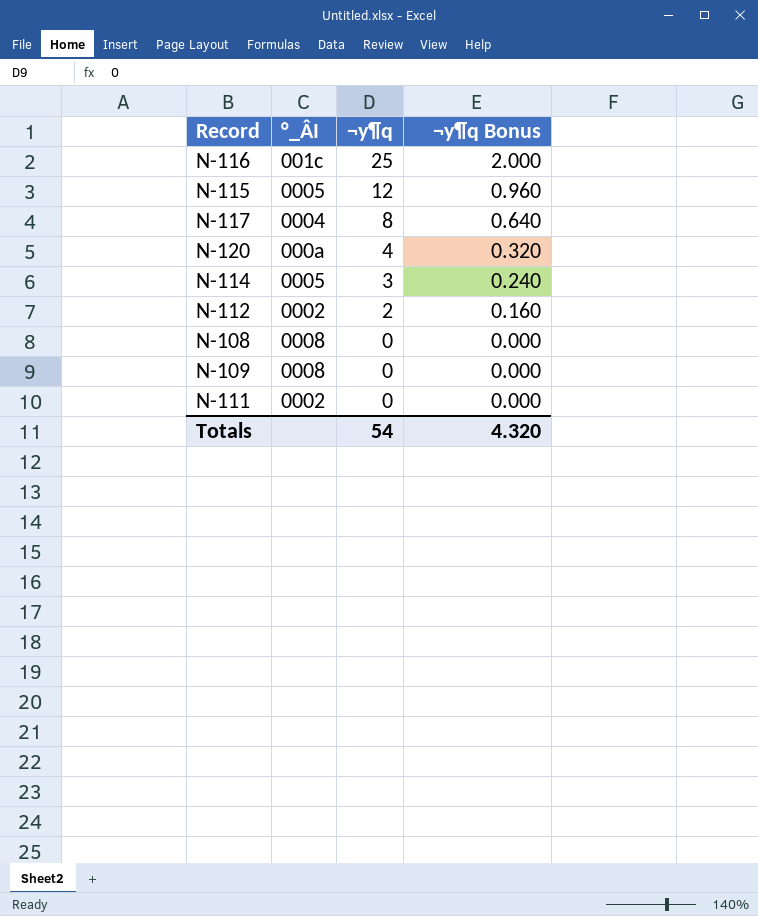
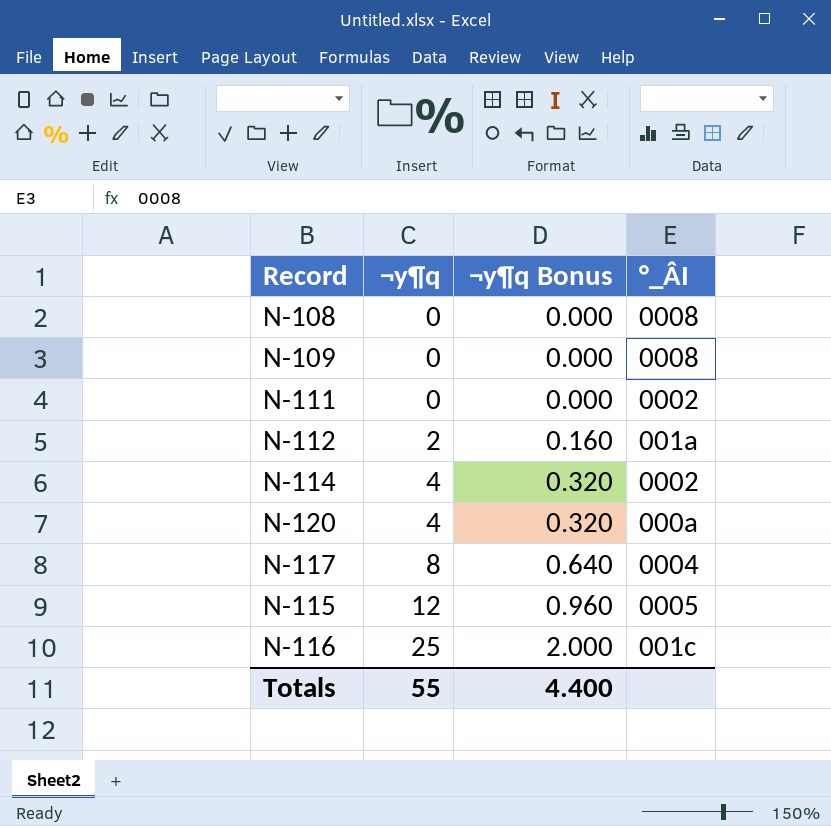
row order: ¬y¶q descending -> ¬y¶q ascending
column °_ÂI | position: 2 -> 4
N-112 | °_ÂI: 0002 -> 001a
N-114 | ¬y¶q: 3 -> 4
N-114 | ¬y¶q Bonus: 0.240 -> 0.320
N-114 | °_ÂI: 0005 -> 0002
Totals | ¬y¶q: 54 -> 55
Totals | ¬y¶q Bonus: 4.320 -> 4.400

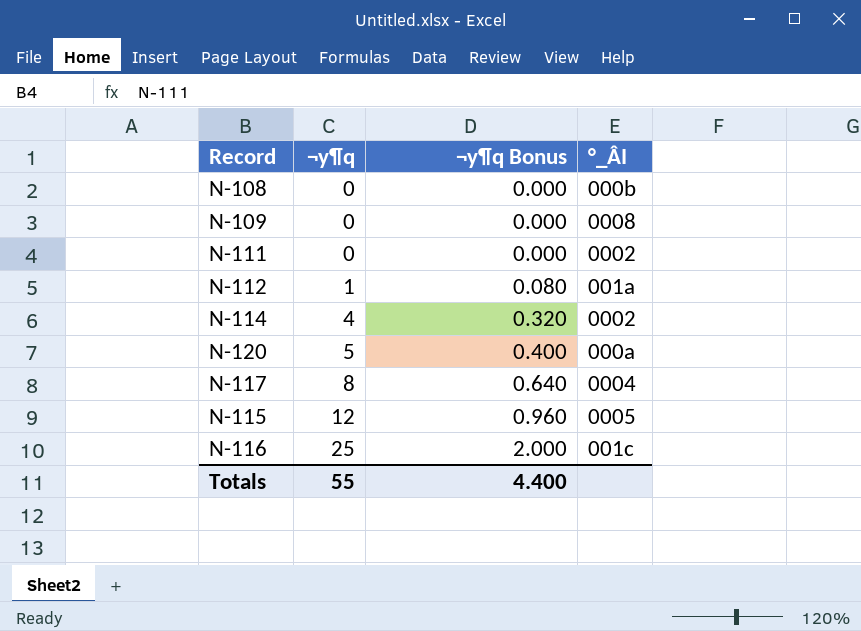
N-108 | °_ÂI: 0008 -> 000b
N-112 | ¬y¶q: 2 -> 1
N-112 | ¬y¶q Bonus: 0.160 -> 0.080
N-120 | ¬y¶q: 4 -> 5
N-120 | ¬y¶q Bonus: 0.320 -> 0.400

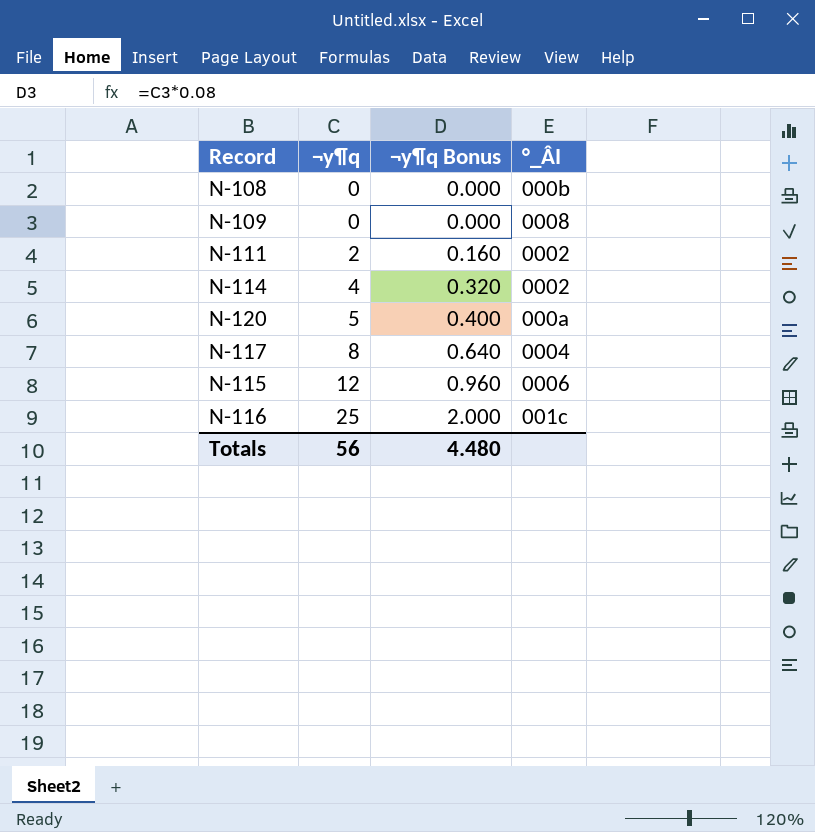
row N-112: 1 | 0.080 | 001a -> none
N-111 | ¬y¶q: 0 -> 2
N-111 | ¬y¶q Bonus: 0.000 -> 0.160
N-115 | °_ÂI: 0005 -> 0006
Totals | ¬y¶q: 55 -> 56
Totals | ¬y¶q Bonus: 4.400 -> 4.480

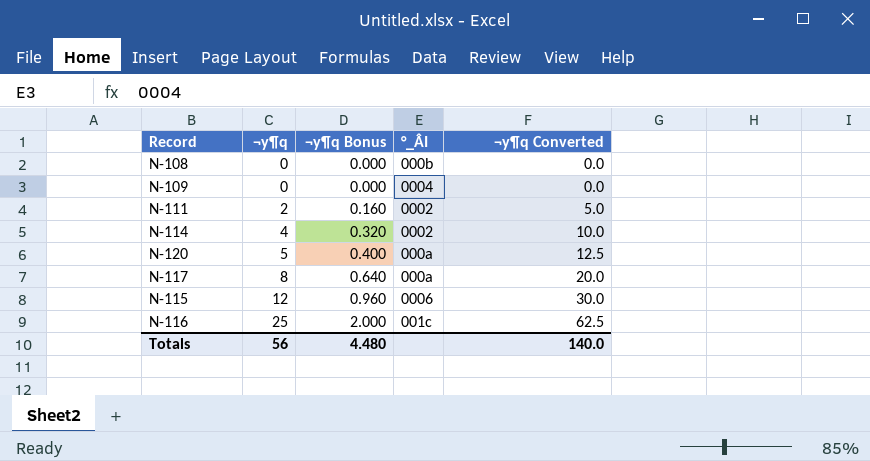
column ¬y¶q Converted | formula: none -> [¬y¶q] * 2.5
N-109 | °_ÂI: 0008 -> 0004
N-117 | °_ÂI: 0004 -> 000a

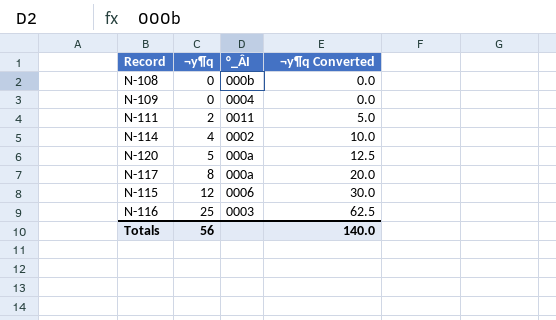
column ¬y¶q Bonus | formula: [¬y¶q] * 0.08 -> none
N-111 | °_ÂI: 0002 -> 0011
N-116 | °_ÂI: 001c -> 0003

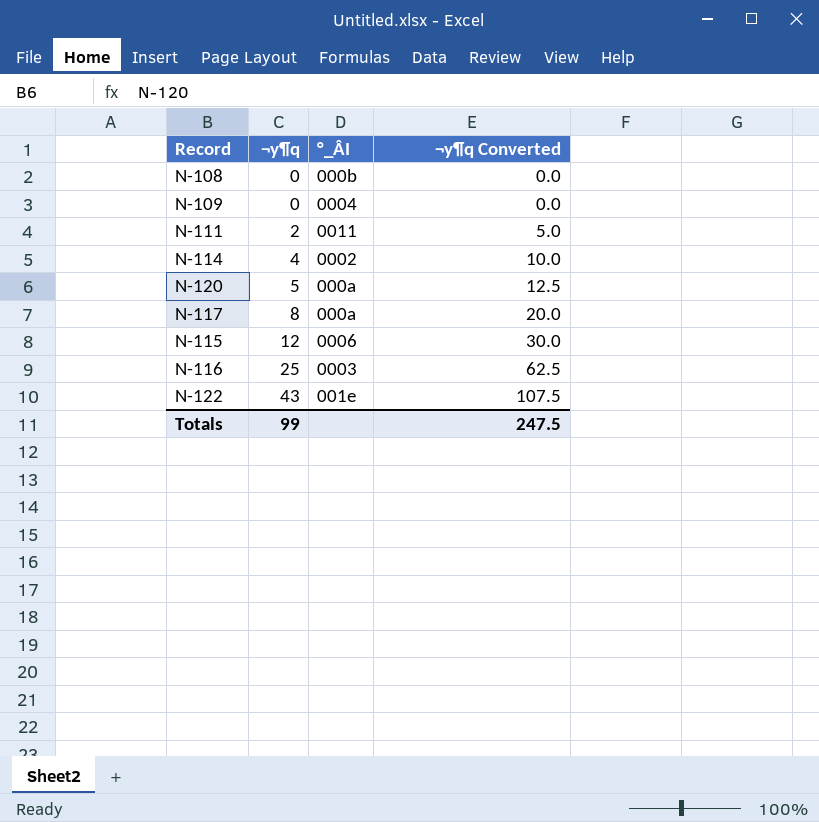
row N-122: none -> 43 | 001e | 107.5
Totals | ¬y¶q: 56 -> 99
Totals | ¬y¶q Converted: 140.0 -> 247.5

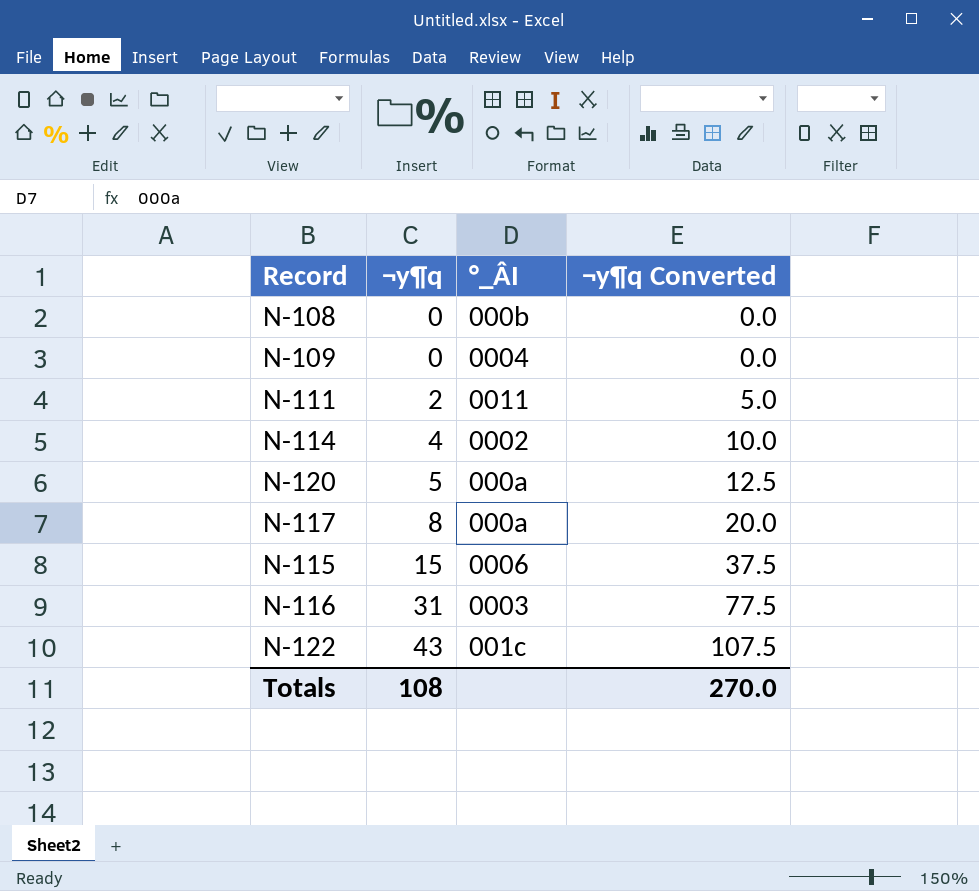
N-115 | ¬y¶q: 12 -> 15
N-115 | ¬y¶q Converted: 30.0 -> 37.5
N-116 | ¬y¶q: 25 -> 31
N-116 | ¬y¶q Converted: 62.5 -> 77.5
N-122 | °_ÂI: 001e -> 001c
Totals | ¬y¶q: 99 -> 108
Totals | ¬y¶q Converted: 247.5 -> 270.0

